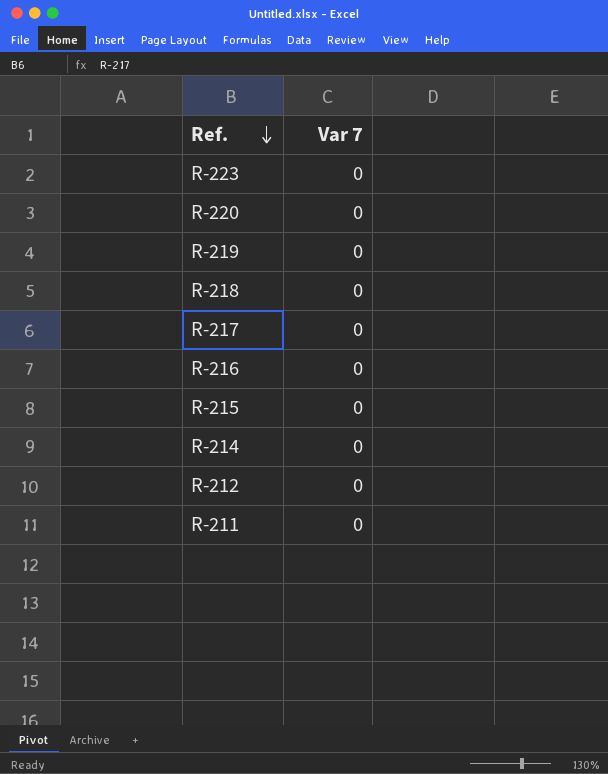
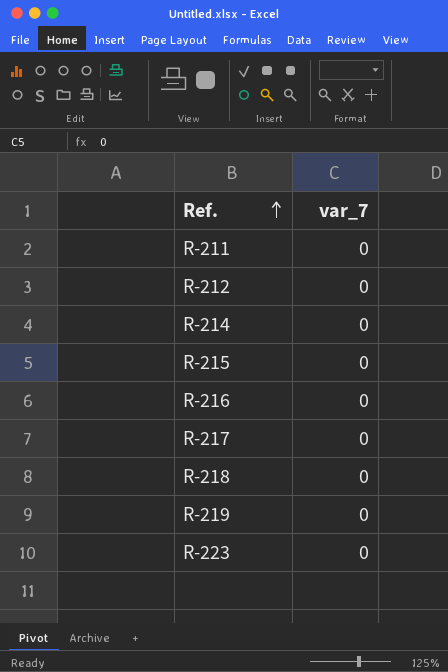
row order: Ref. descending -> Ref. ascending
column name: Var 7 -> var_7
row R-220: 0 -> none

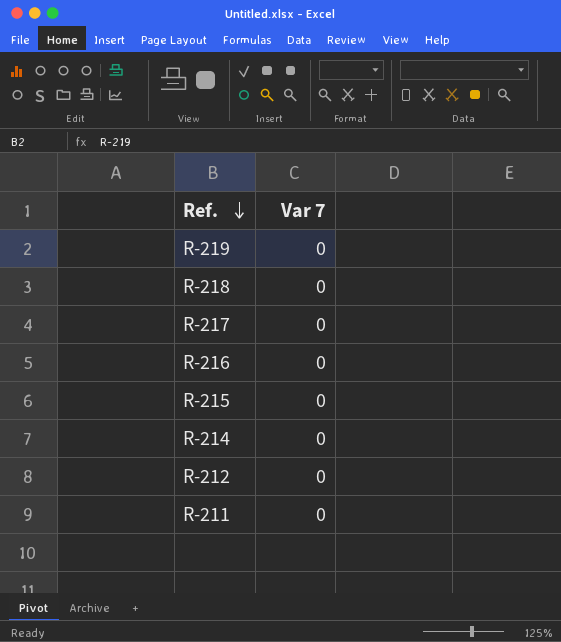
row order: Ref. ascending -> Ref. descending
column name: var_7 -> Var 7
row R-223: 0 -> none

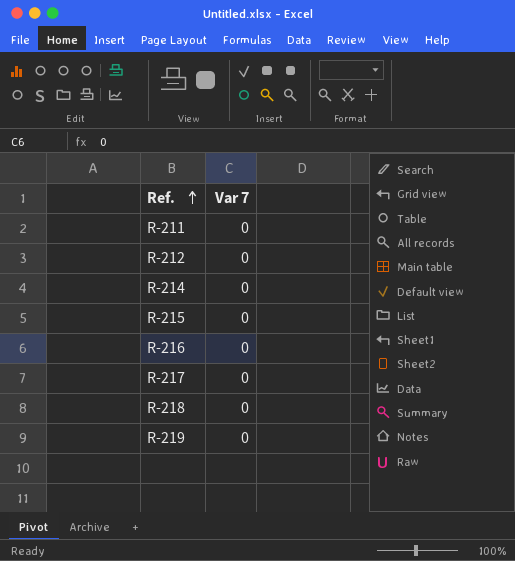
row order: Ref. descending -> Ref. ascending

